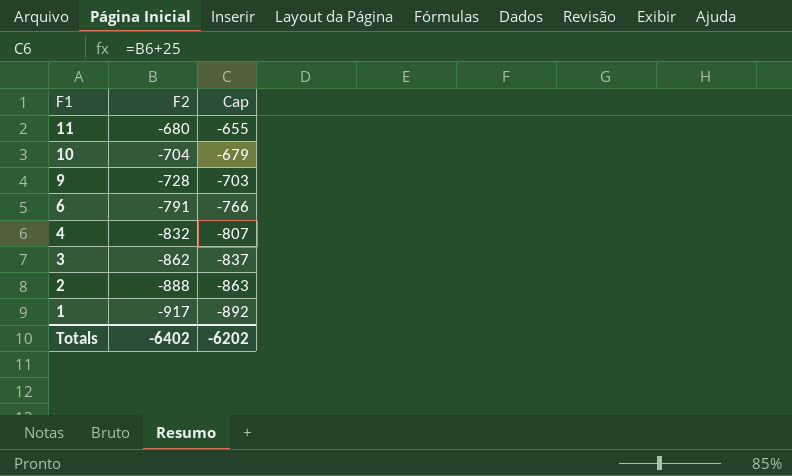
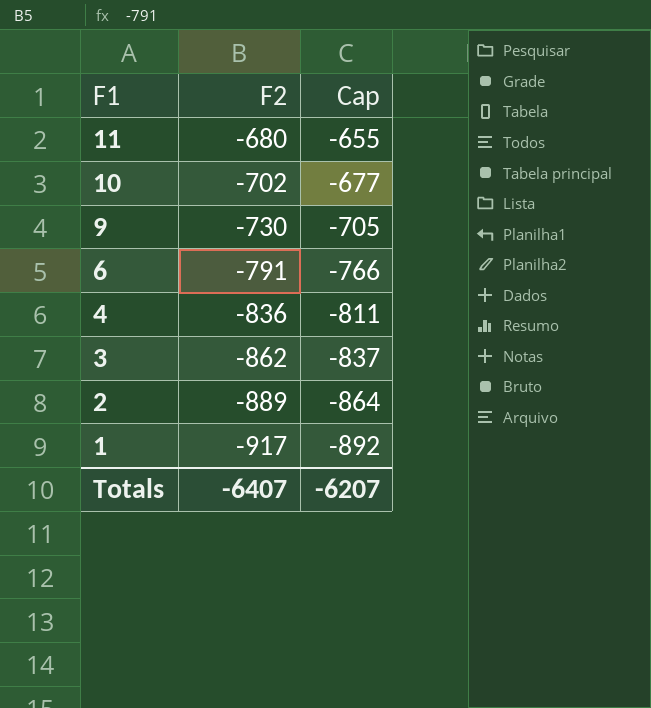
10 | F2: -704 -> -702
10 | Cap: -679 -> -677
9 | F2: -728 -> -730
9 | Cap: -703 -> -705
4 | F2: -832 -> -836
4 | Cap: -807 -> -811
2 | F2: -888 -> -889
2 | Cap: -863 -> -864
Totals | F2: -6402 -> -6407
Totals | Cap: -6202 -> -6207

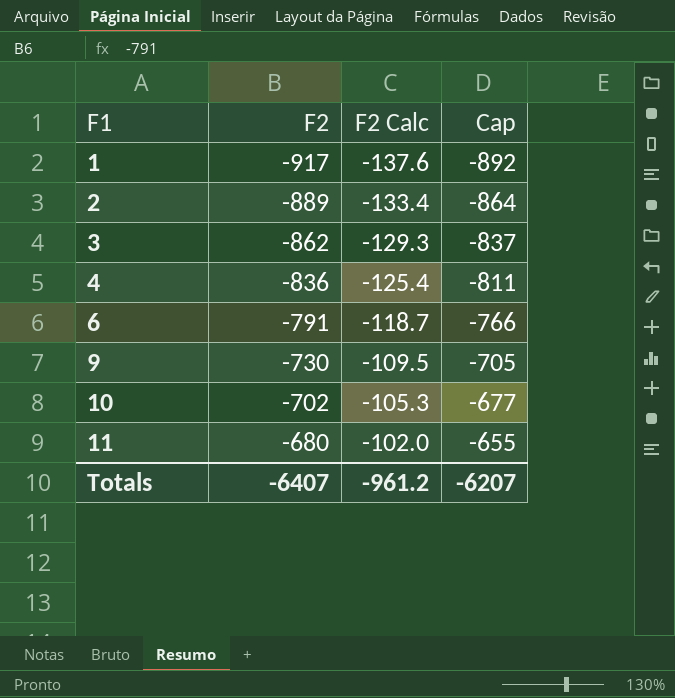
row order: F1 descending -> F1 ascending
column F2 Calc | formula: none -> [F2] * 0.15

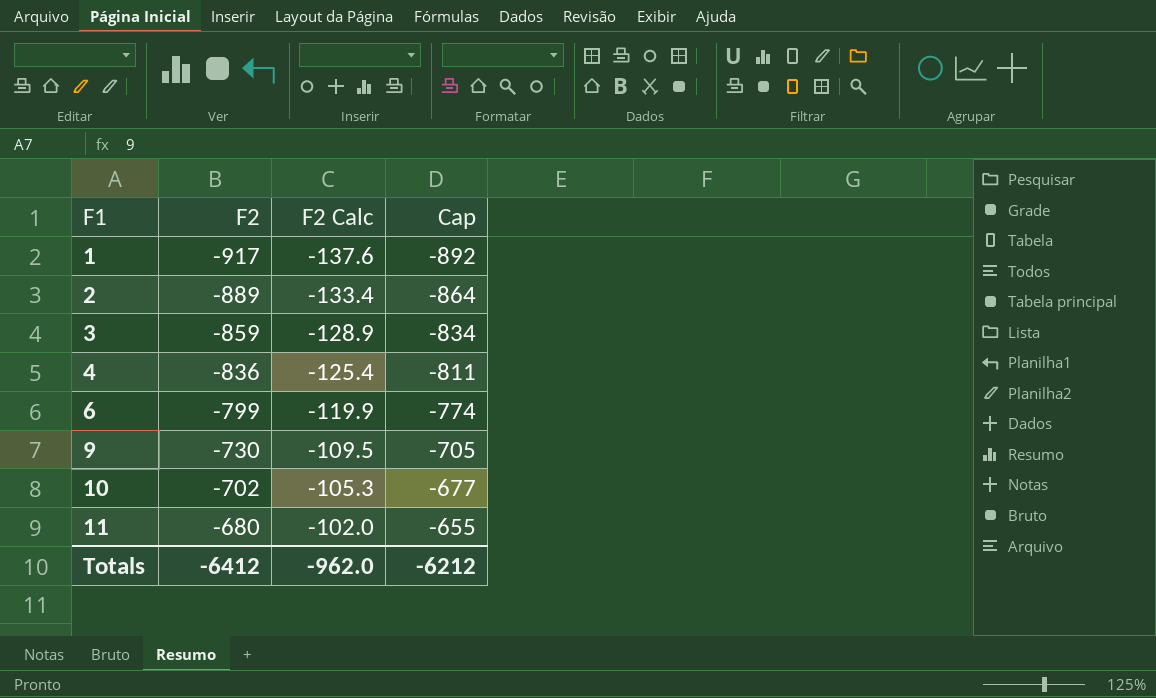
3 | F2: -862 -> -859
3 | F2 Calc: -129.3 -> -128.9
3 | Cap: -837 -> -834
6 | F2: -791 -> -799
6 | F2 Calc: -118.7 -> -119.9
6 | Cap: -766 -> -774
Totals | F2: -6407 -> -6412
Totals | F2 Calc: -961.2 -> -962.0
Totals | Cap: -6207 -> -6212

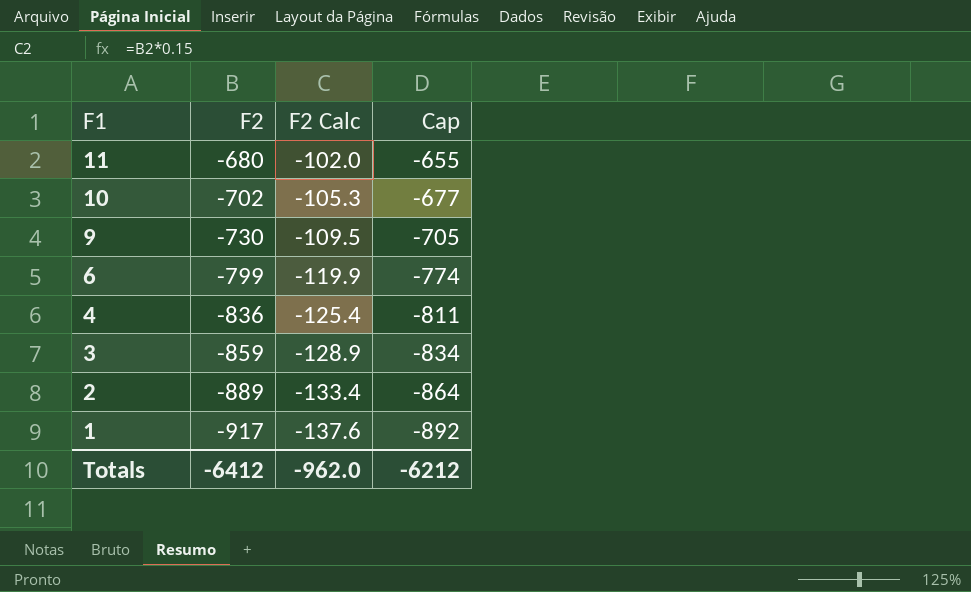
row order: F1 ascending -> F1 descending

